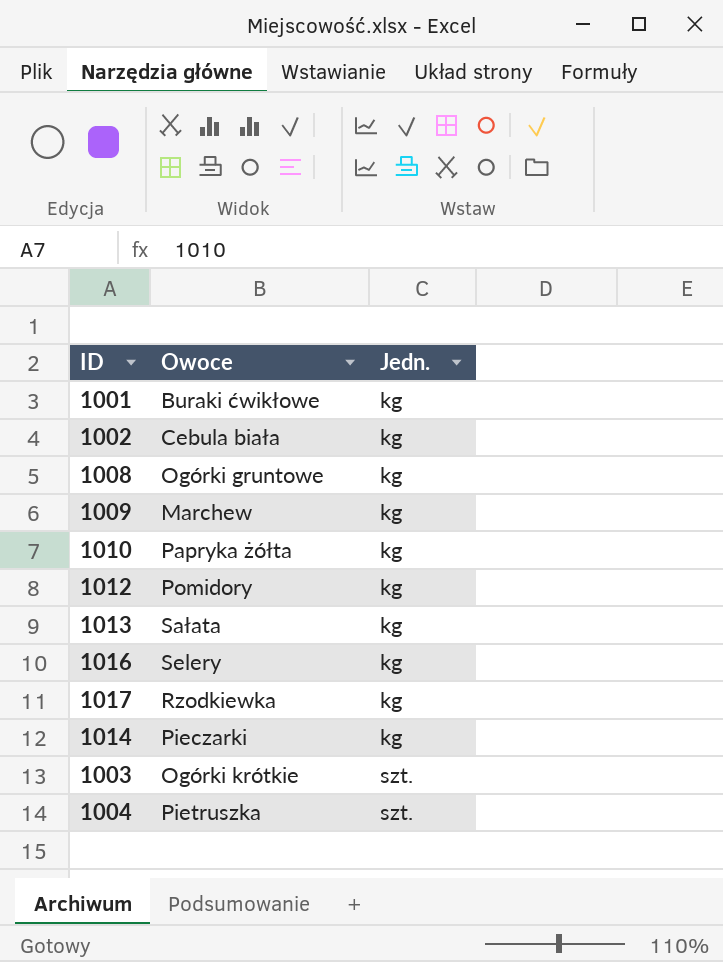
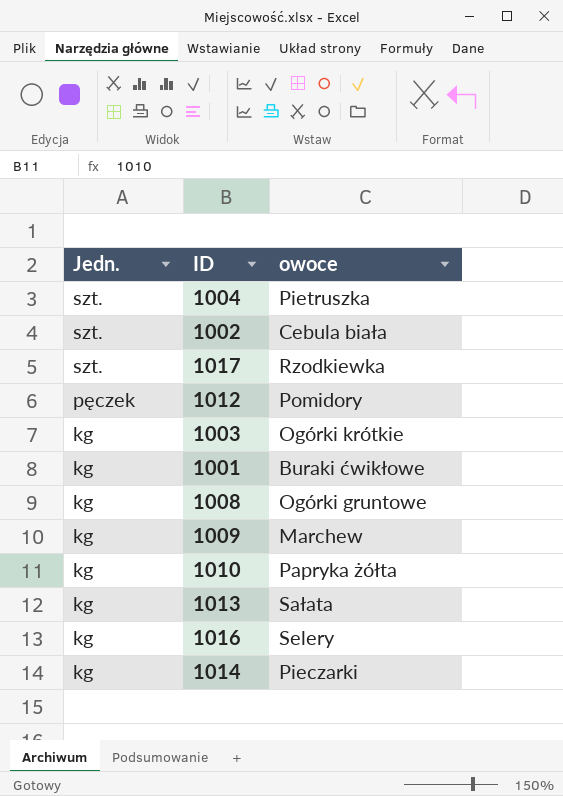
row order: Jedn. ascending -> Jedn. descending
column Jedn. | position: 3 -> 1
column name: Owoce -> owoce
1002 | Jedn.: kg -> szt.
1017 | Jedn.: kg -> szt.
1012 | Jedn.: kg -> pęczek
1003 | Jedn.: szt. -> kg

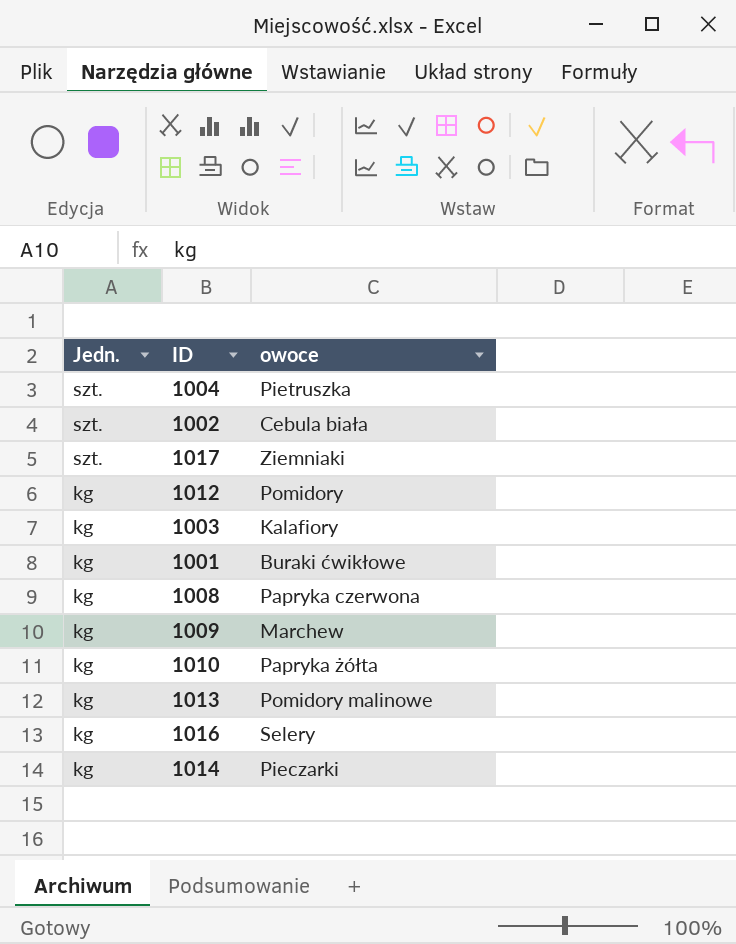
1017 | owoce: Rzodkiewka -> Ziemniaki
1012 | Jedn.: pęczek -> kg
1003 | owoce: Ogórki krótkie -> Kalafiory
1008 | owoce: Ogórki gruntowe -> Papryka czerwona
1013 | owoce: Sałata -> Pomidory malinowe

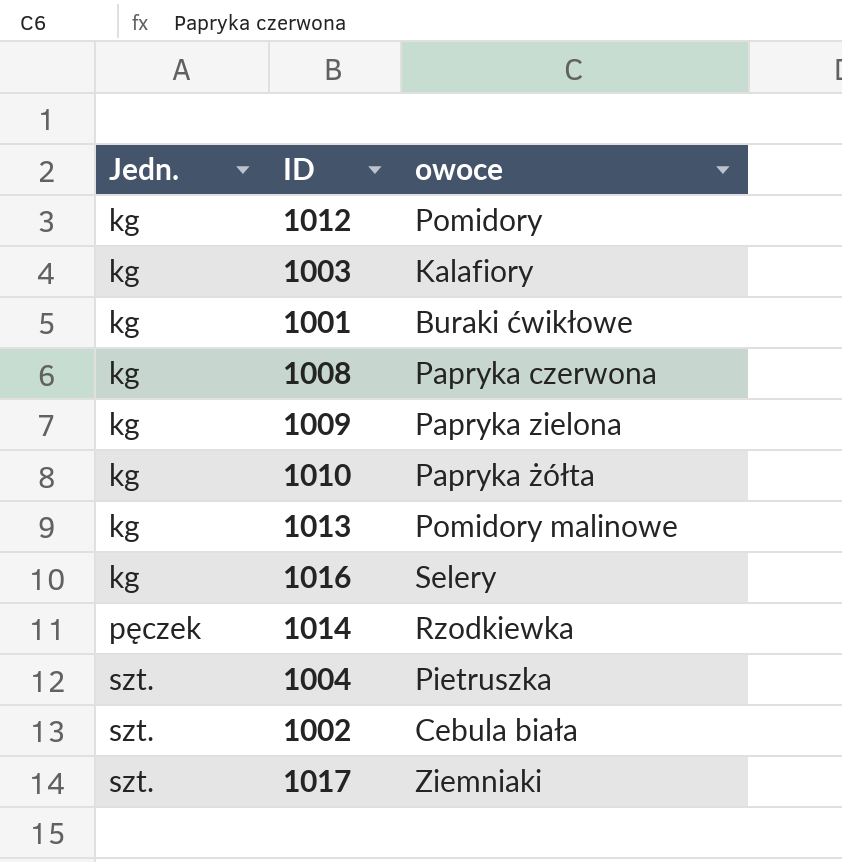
row order: Jedn. descending -> Jedn. ascending
1009 | owoce: Marchew -> Papryka zielona
1014 | Jedn.: kg -> pęczek
1014 | owoce: Pieczarki -> Rzodkiewka

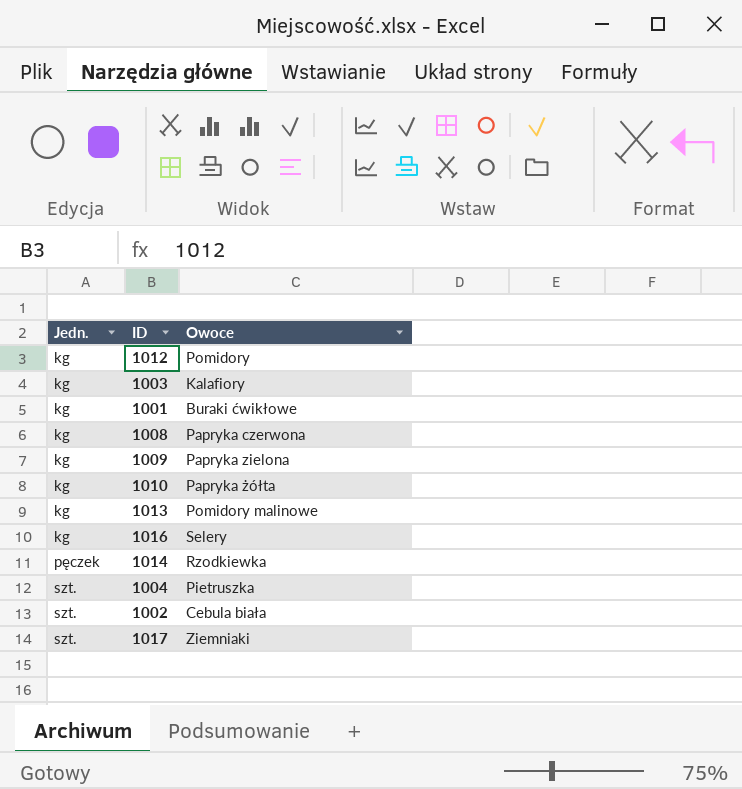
column name: owoce -> Owoce

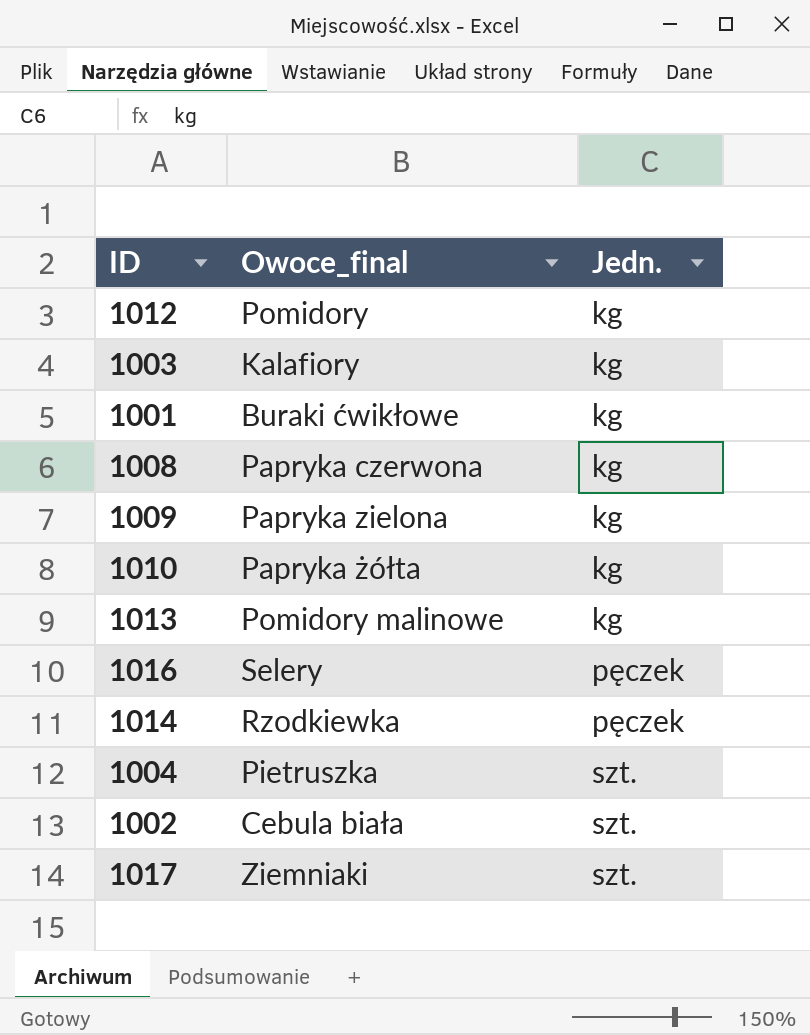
column name: Owoce -> Owoce_final
column Jedn. | position: 1 -> 3
1016 | Jedn.: kg -> pęczek

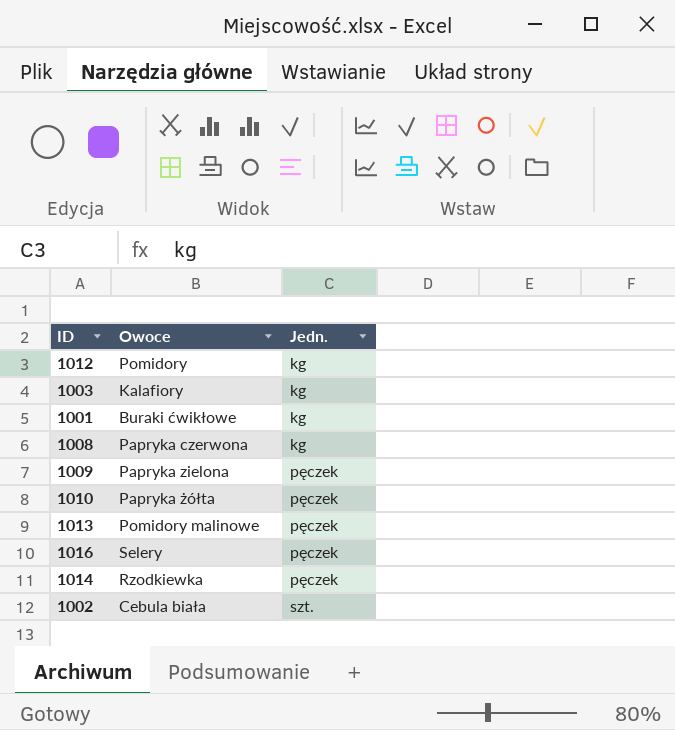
column name: Owoce_final -> Owoce
row 1004: Pietruszka | szt. -> none
row 1017: Ziemniaki | szt. -> none
1009 | Jedn.: kg -> pęczek
1010 | Jedn.: kg -> pęczek
1013 | Jedn.: kg -> pęczek

